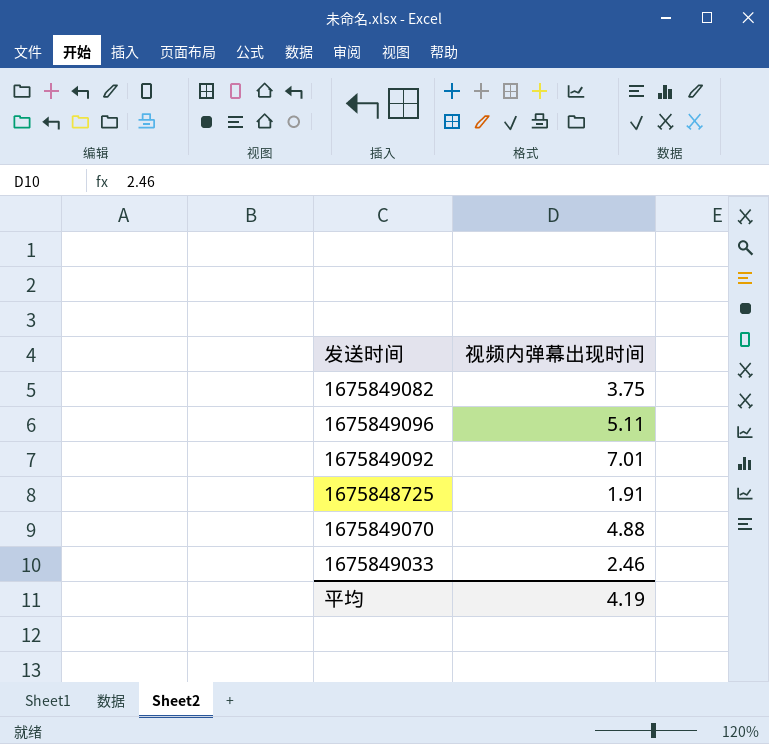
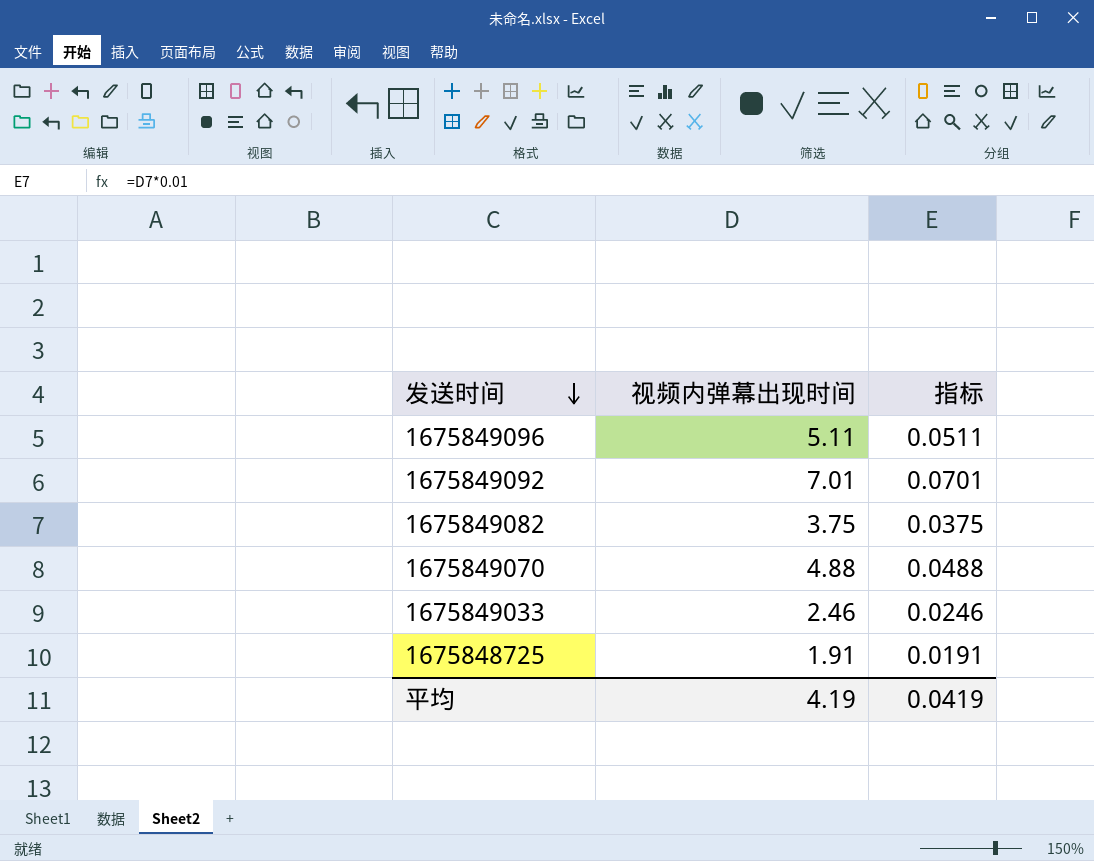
row order: none -> 发送时间 descending
column 指标 | formula: none -> [视频内弹幕出现时间] * 0.01

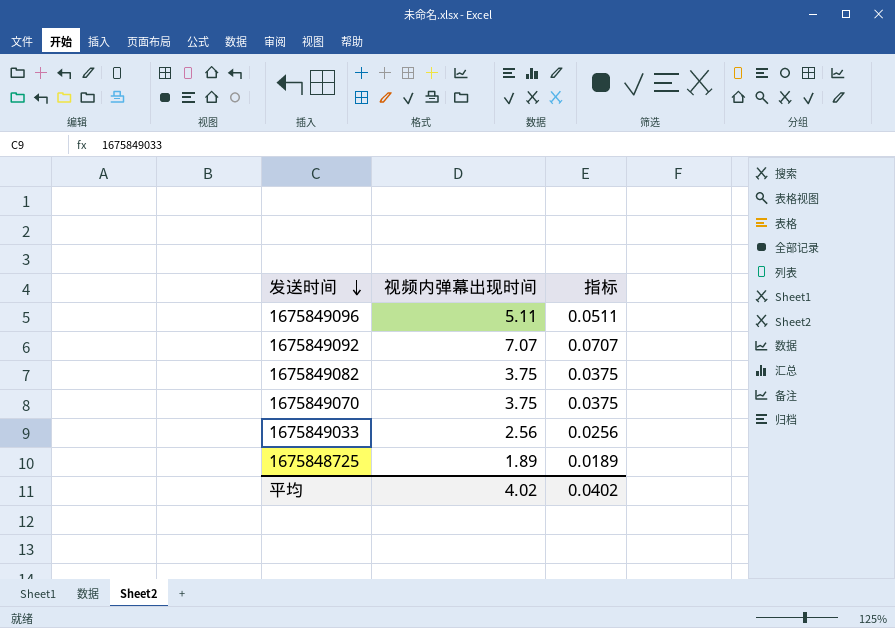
1675849092 | 视频内弹幕出现时间: 7.01 -> 7.07
1675849092 | 指标: 0.0701 -> 0.0707
1675849070 | 视频内弹幕出现时间: 4.88 -> 3.75
1675849070 | 指标: 0.0488 -> 0.0375
1675849033 | 视频内弹幕出现时间: 2.46 -> 2.56
1675849033 | 指标: 0.0246 -> 0.0256
1675848725 | 视频内弹幕出现时间: 1.91 -> 1.89
1675848725 | 指标: 0.0191 -> 0.0189
平均 | 视频内弹幕出现时间: 4.19 -> 4.02
平均 | 指标: 0.0419 -> 0.0402

